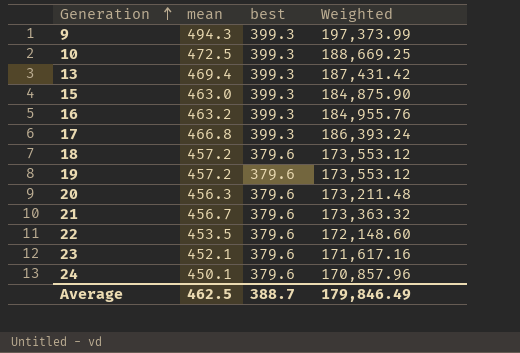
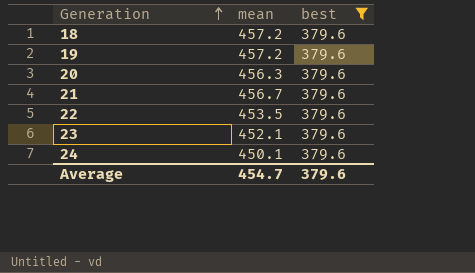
filter: none -> best = 379.6
column Weighted | formula: [mean] * [best] -> none
Average | mean: 462.5 -> 454.7
Average | best: 388.7 -> 379.6

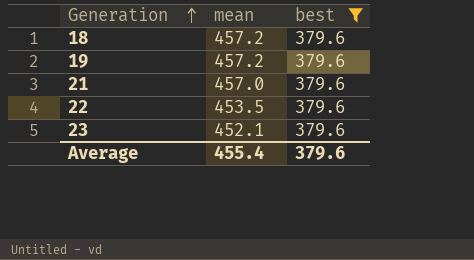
row 20: 456.3 | 379.6 -> none
row 24: 450.1 | 379.6 -> none
21 | mean: 456.7 -> 457.0
Average | mean: 454.7 -> 455.4

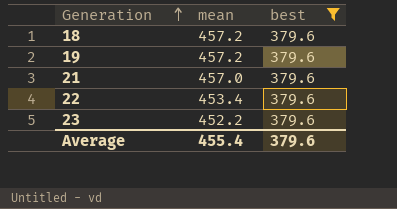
22 | mean: 453.5 -> 453.4
23 | mean: 452.1 -> 452.2

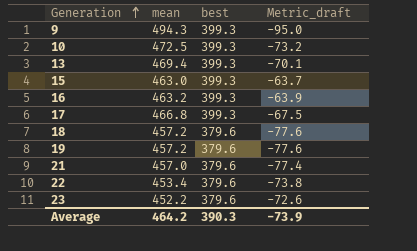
filter: best = 379.6 -> none
column Metric_draft | formula: none -> [best] - [mean]
Average | mean: 455.4 -> 464.2
Average | best: 379.6 -> 390.3

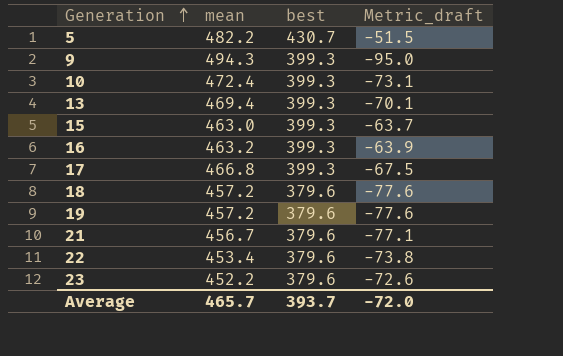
row 5: none -> 482.2 | 430.7 | -51.5
10 | mean: 472.5 -> 472.4
10 | Metric_draft: -73.2 -> -73.1
21 | mean: 457.0 -> 456.7
21 | Metric_draft: -77.4 -> -77.1
Average | mean: 464.2 -> 465.7
Average | best: 390.3 -> 393.7
Average | Metric_draft: -73.9 -> -72.0

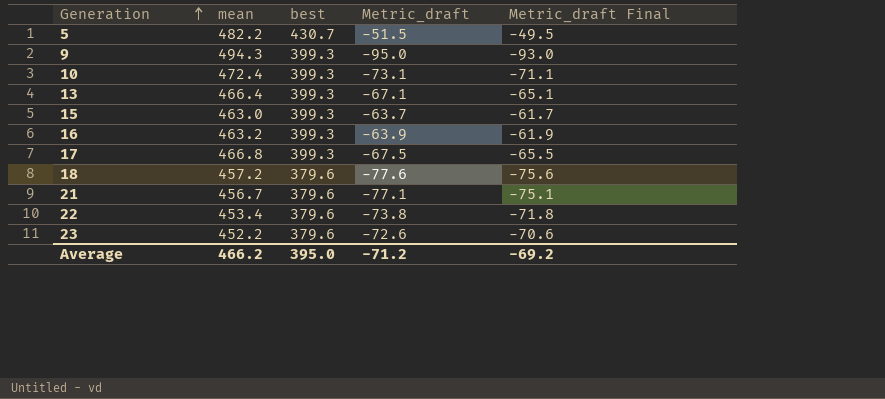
column Metric_draft Final | formula: none -> [Metric_draft] + 2
row 19: 457.2 | 379.6 | -77.6 -> none
13 | mean: 469.4 -> 466.4
13 | Metric_draft: -70.1 -> -67.1
Average | mean: 465.7 -> 466.2
Average | best: 393.7 -> 395.0
Average | Metric_draft: -72.0 -> -71.2

